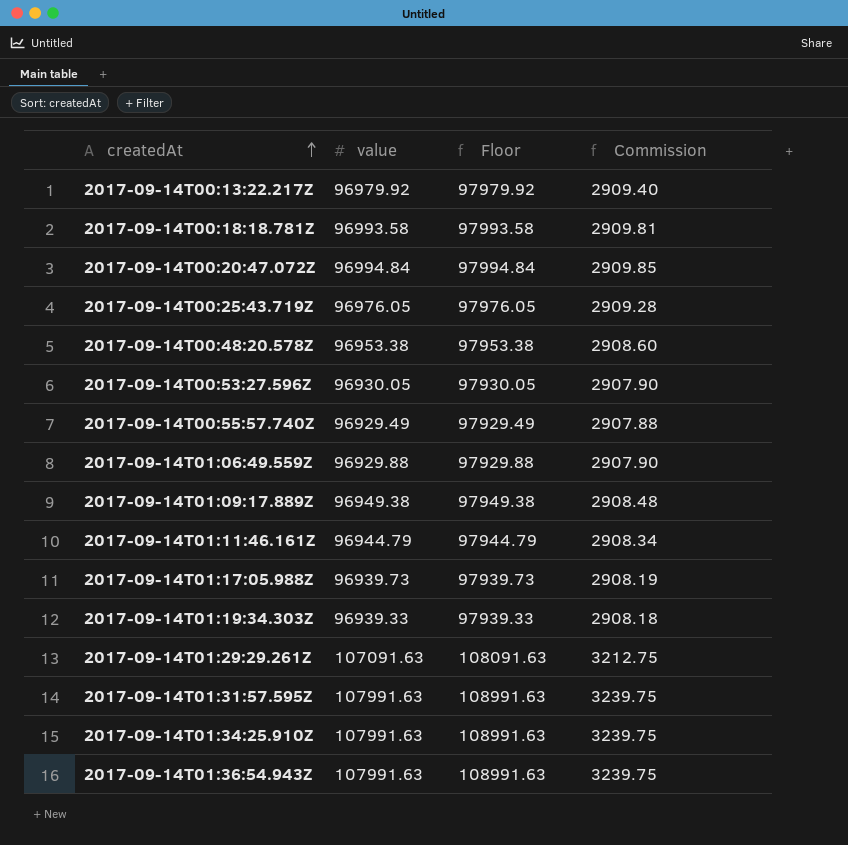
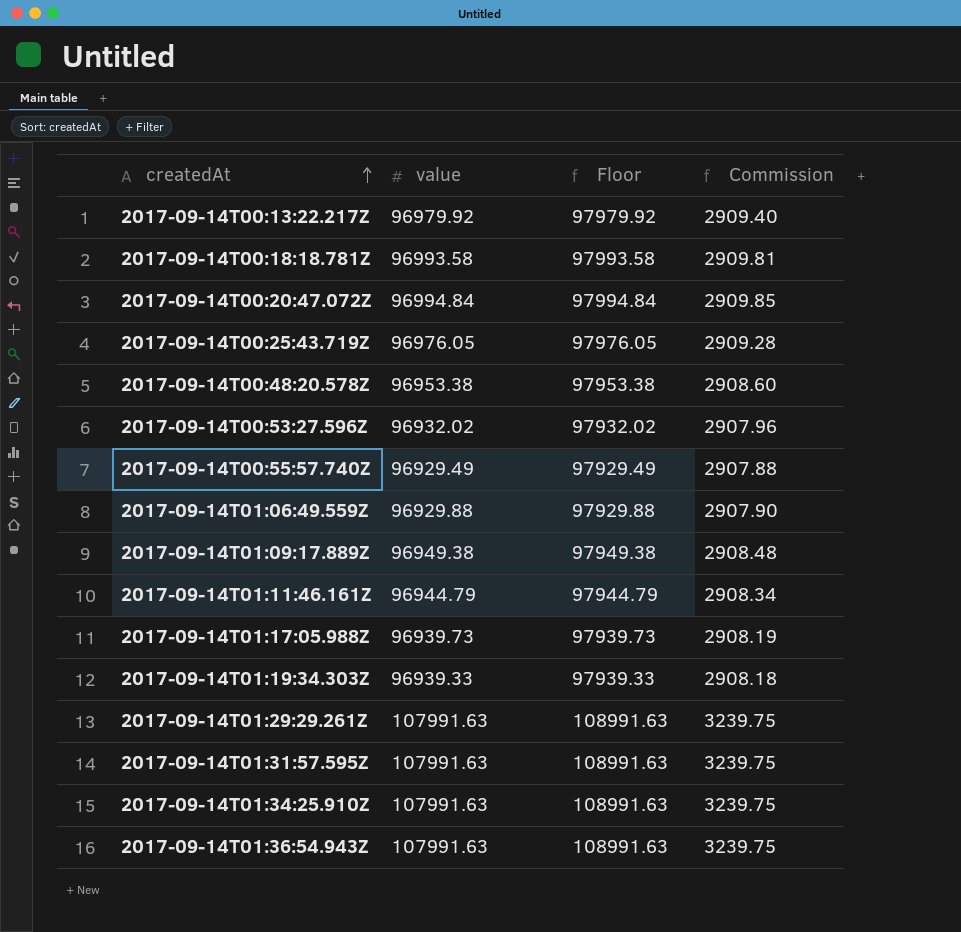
2017-09-14T00:53:27.596Z | value: 96930.05 -> 96932.02
2017-09-14T00:53:27.596Z | Floor: 97930.05 -> 97932.02
2017-09-14T00:53:27.596Z | Commission: 2907.90 -> 2907.96
2017-09-14T01:29:29.261Z | value: 107091.63 -> 107991.63
2017-09-14T01:29:29.261Z | Floor: 108091.63 -> 108991.63
2017-09-14T01:29:29.261Z | Commission: 3212.75 -> 3239.75

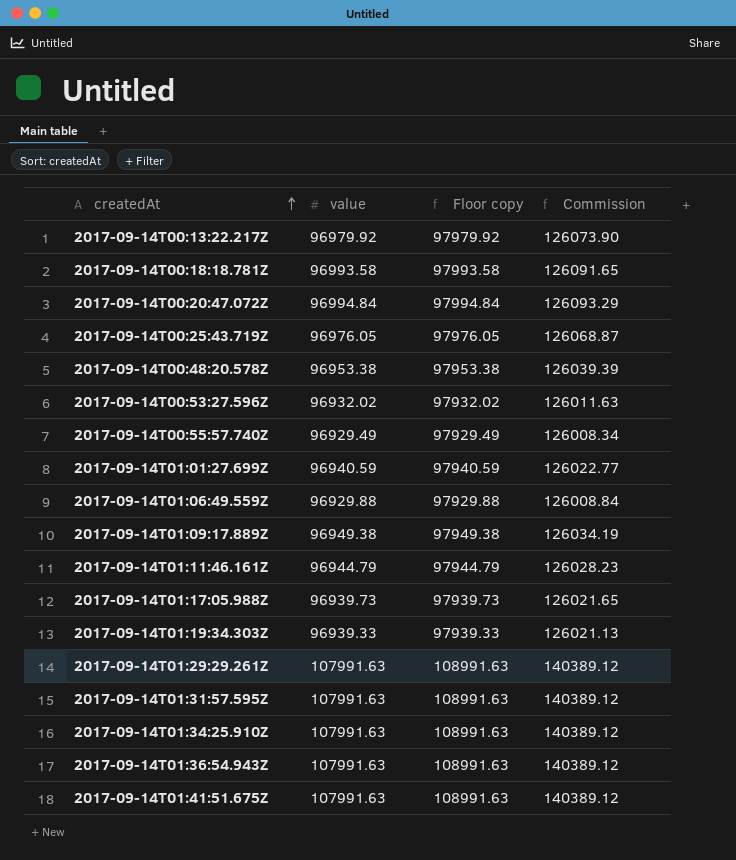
column name: Floor -> Floor copy
column Commission | formula: [value] * 0.03 -> [value] * 1.3
row 2017-09-14T01:01:27.699Z: none -> 96940.59 | 97940.59 | 126022.77
row 2017-09-14T01:41:51.675Z: none -> 107991.63 | 108991.63 | 140389.12

